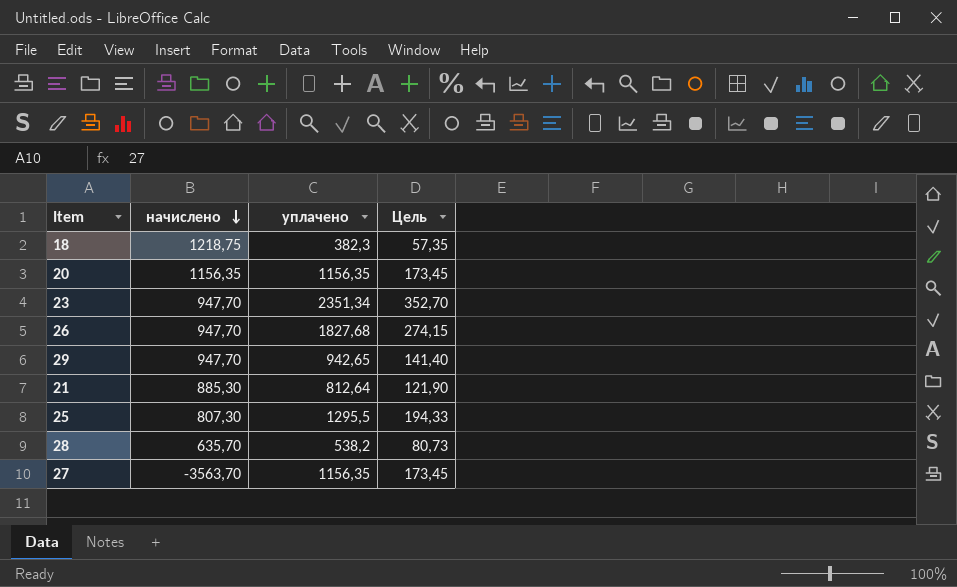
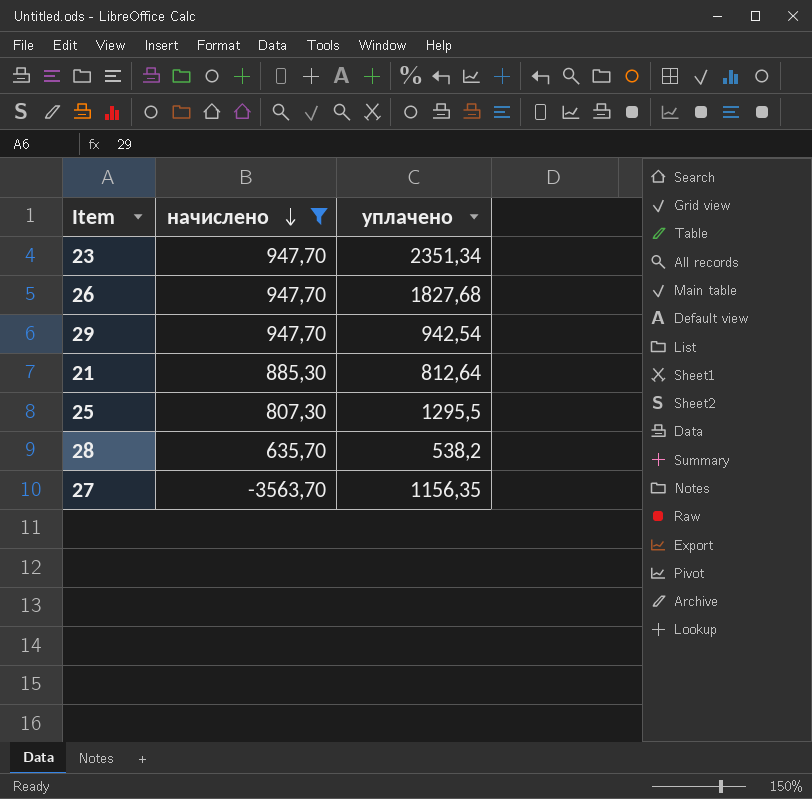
filter: none -> начислено <= 947,70
column Цель | formula: [уплачено] * 0,15 -> none
29 | уплачено: 942,65 -> 942,54

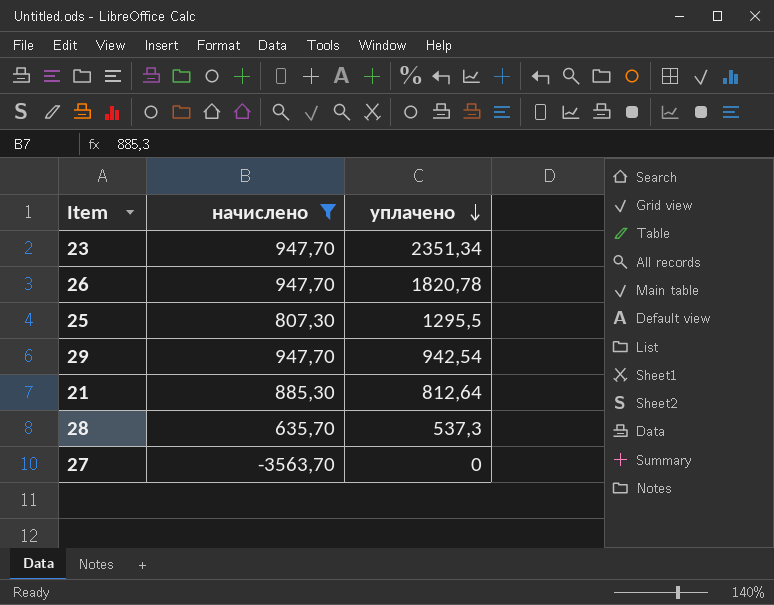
row order: начислено descending -> уплачено descending
26 | уплачено: 1827,68 -> 1820,78
28 | уплачено: 538,2 -> 537,3
27 | уплачено: 1156,35 -> 0

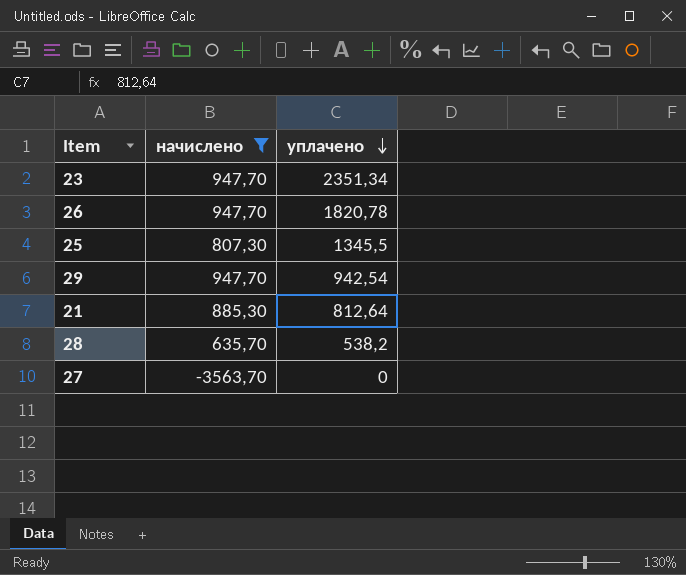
25 | уплачено: 1295,5 -> 1345,5
28 | уплачено: 537,3 -> 538,2

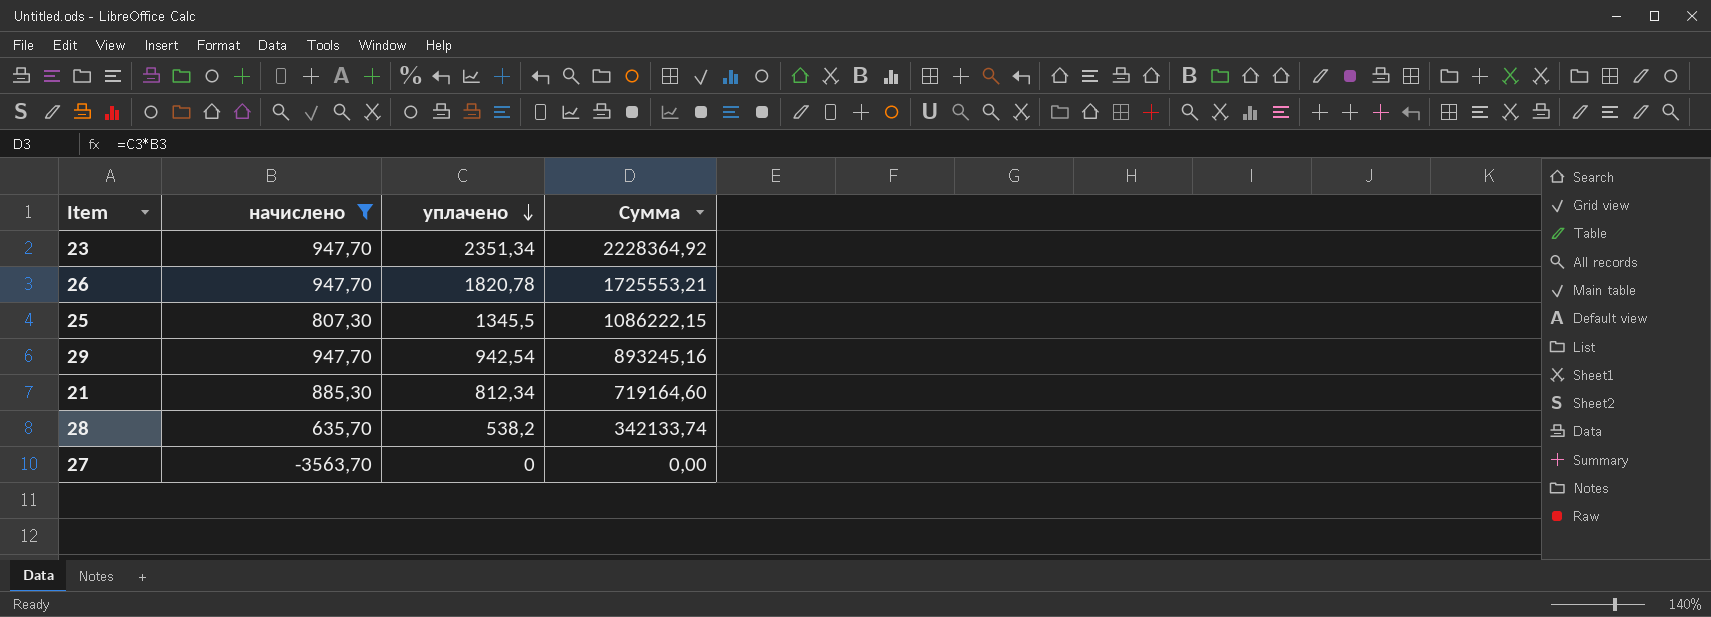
column Сумма | formula: none -> [начислено] * [уплачено]
21 | уплачено: 812,64 -> 812,34

